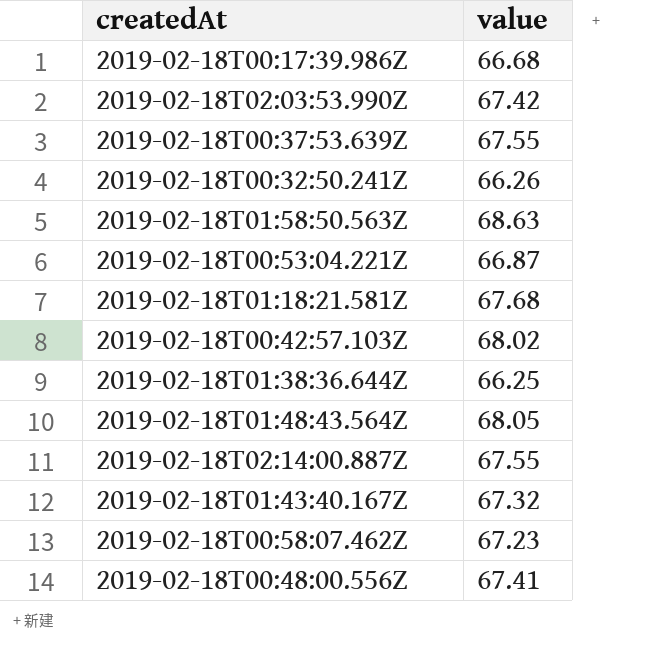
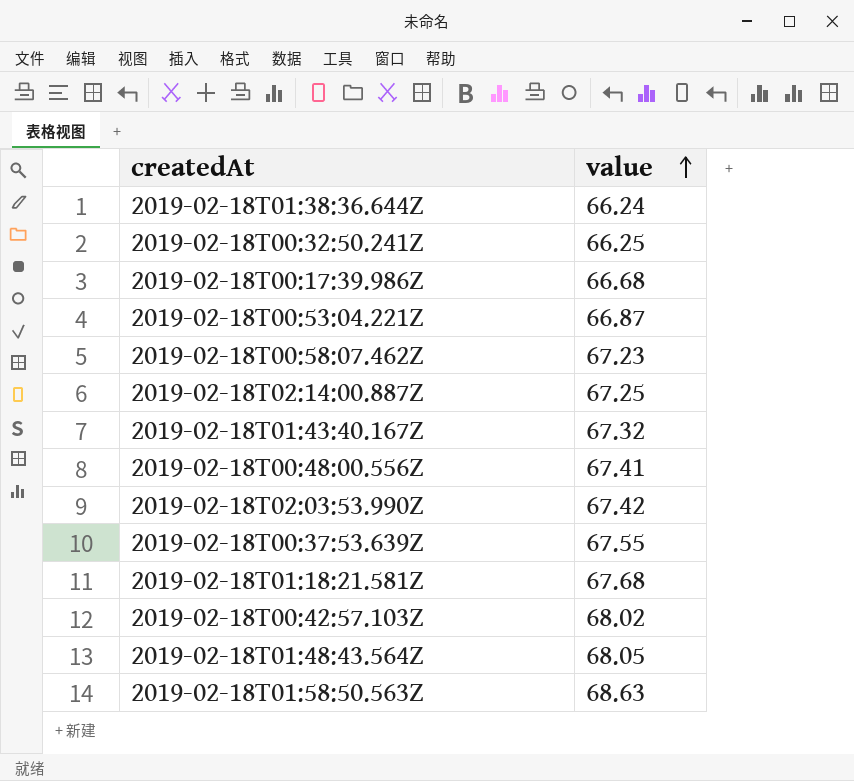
row order: none -> value ascending
2019-02-18T01:38:36.644Z | value: 66.25 -> 66.24
2019-02-18T00:32:50.241Z | value: 66.26 -> 66.25
2019-02-18T02:14:00.887Z | value: 67.55 -> 67.25

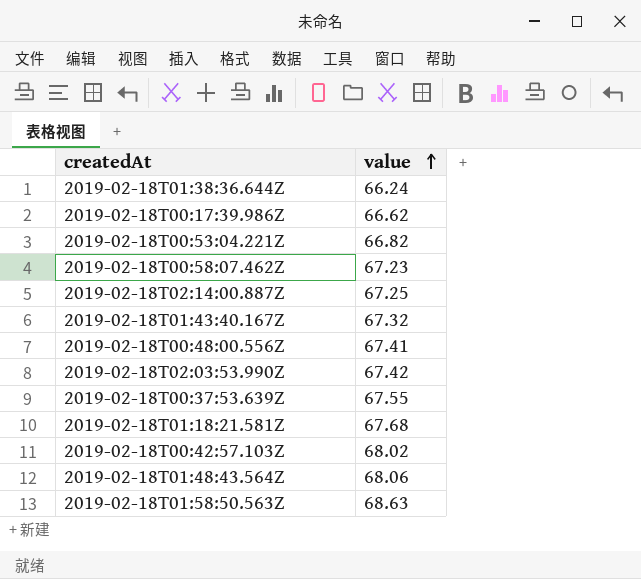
row 2019-02-18T00:32:50.241Z: 66.25 -> none
2019-02-18T00:17:39.986Z | value: 66.68 -> 66.62
2019-02-18T00:53:04.221Z | value: 66.87 -> 66.82
2019-02-18T01:48:43.564Z | value: 68.05 -> 68.06

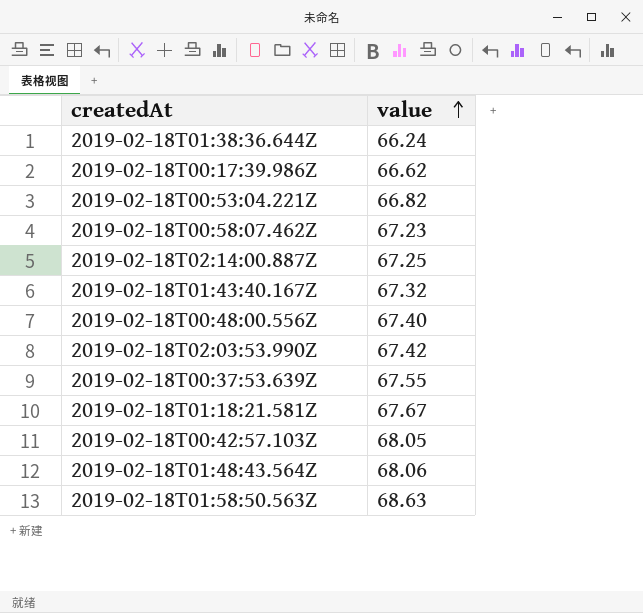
2019-02-18T00:48:00.556Z | value: 67.41 -> 67.40
2019-02-18T01:18:21.581Z | value: 67.68 -> 67.67
2019-02-18T00:42:57.103Z | value: 68.02 -> 68.05

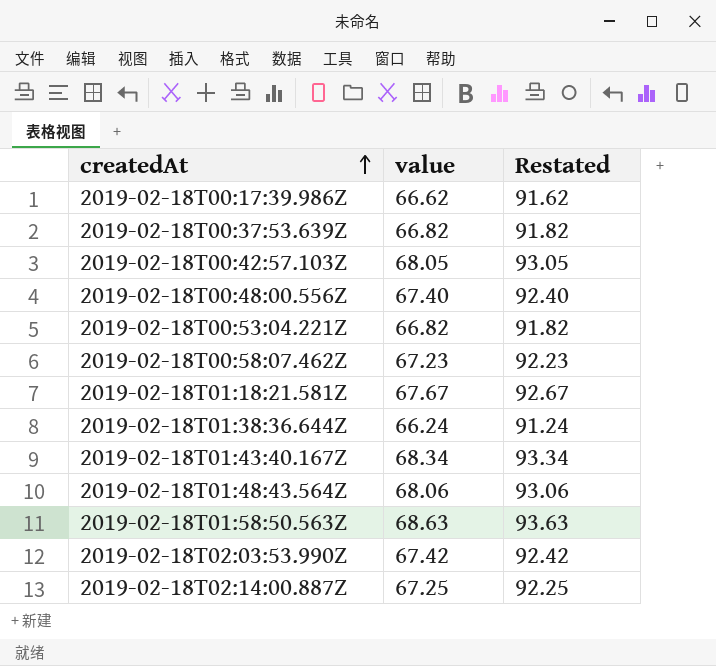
row order: value ascending -> createdAt ascending
column Restated | formula: none -> [value] + 25
2019-02-18T00:37:53.639Z | value: 67.55 -> 66.82
2019-02-18T01:43:40.167Z | value: 67.32 -> 68.34

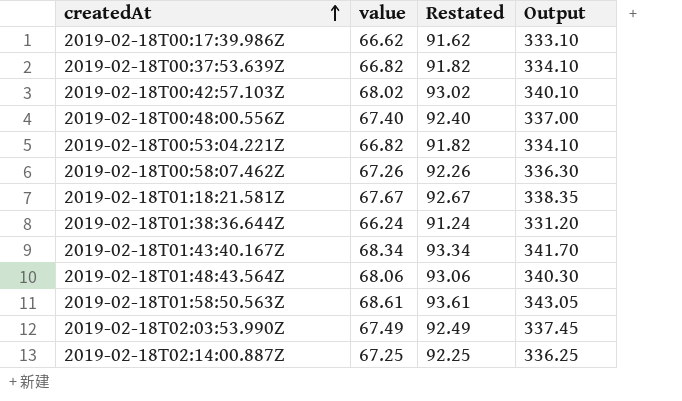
column Output | formula: none -> [value] * 5
2019-02-18T00:42:57.103Z | value: 68.05 -> 68.02
2019-02-18T00:42:57.103Z | Restated: 93.05 -> 93.02
2019-02-18T00:58:07.462Z | value: 67.23 -> 67.26
2019-02-18T00:58:07.462Z | Restated: 92.23 -> 92.26
2019-02-18T01:58:50.563Z | value: 68.63 -> 68.61
2019-02-18T01:58:50.563Z | Restated: 93.63 -> 93.61
2019-02-18T02:03:53.990Z | value: 67.42 -> 67.49
2019-02-18T02:03:53.990Z | Restated: 92.42 -> 92.49

